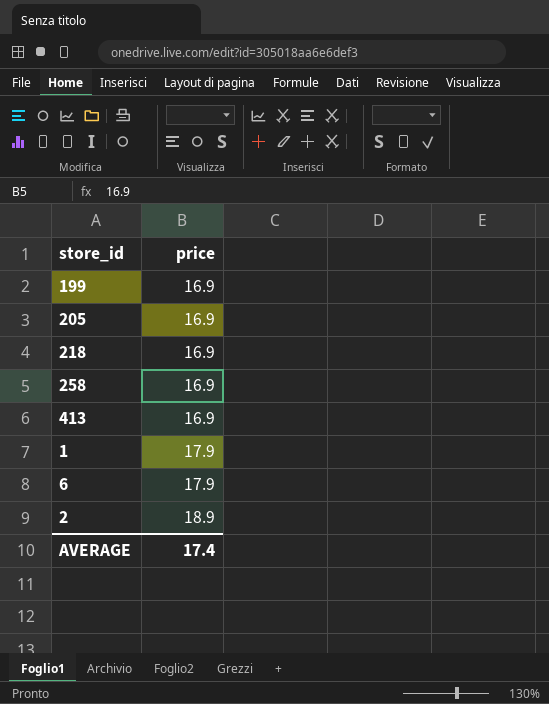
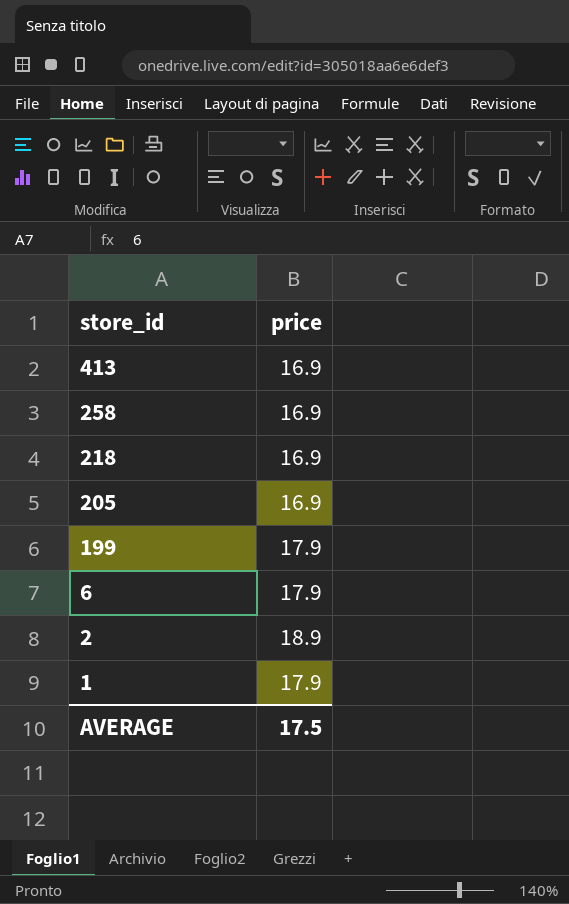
row order: price ascending -> store_id descending
199 | price: 16.9 -> 17.9
AVERAGE | price: 17.4 -> 17.5

